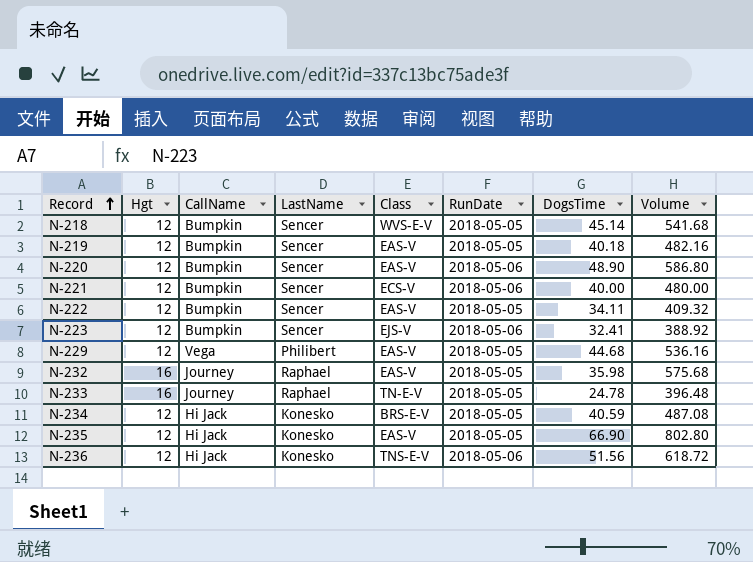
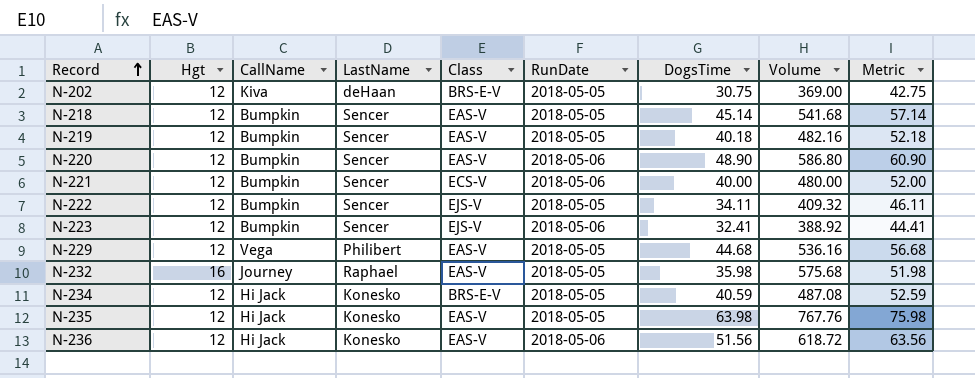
column Metric | formula: none -> [Hgt] + [DogsTime]
row N-233: 16 | Journey | Raphael | TN-E-V | 2018-05-05 | 24.78 | 396.48 -> none
row N-202: none -> 12 | Kiva | deHaan | BRS-E-V | 2018-05-05 | 30.75 | 369.00 | 42.75
N-218 | Class: WVS-E-V -> EAS-V
N-222 | Class: EAS-V -> EJS-V
N-235 | DogsTime: 66.90 -> 63.98
N-235 | Volume: 802.80 -> 767.76
N-236 | Class: TNS-E-V -> EAS-V

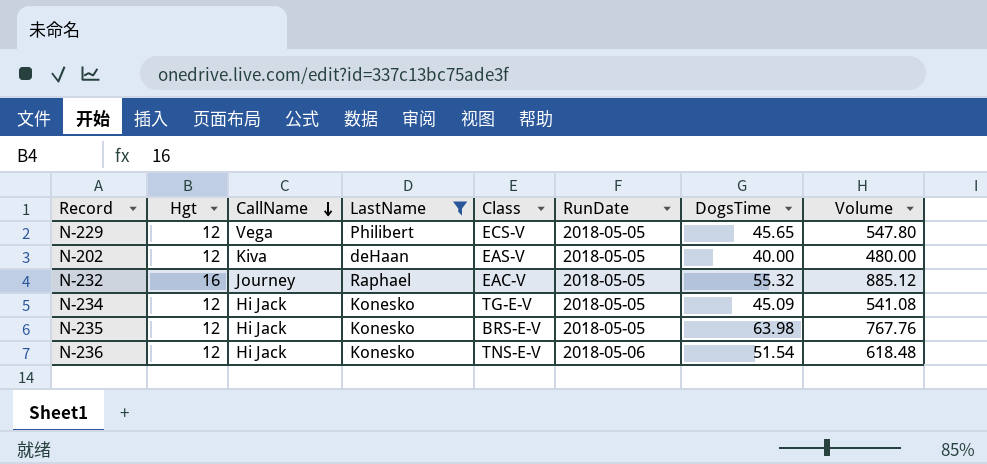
filter: none -> LastName != Sencer
row order: Record ascending -> CallName descending
column Metric | formula: [Hgt] + [DogsTime] -> none
N-229 | Class: EAS-V -> ECS-V
N-229 | DogsTime: 44.68 -> 45.65
N-229 | Volume: 536.16 -> 547.80
N-202 | Class: BRS-E-V -> EAS-V
N-202 | DogsTime: 30.75 -> 40.00
N-202 | Volume: 369.00 -> 480.00
N-232 | Class: EAS-V -> EAC-V
N-232 | DogsTime: 35.98 -> 55.32
N-232 | Volume: 575.68 -> 885.12
N-234 | Class: BRS-E-V -> TG-E-V
N-234 | DogsTime: 40.59 -> 45.09
N-234 | Volume: 487.08 -> 541.08
N-235 | Class: EAS-V -> BRS-E-V
N-236 | Class: EAS-V -> TNS-E-V
N-236 | DogsTime: 51.56 -> 51.54
N-236 | Volume: 618.72 -> 618.48

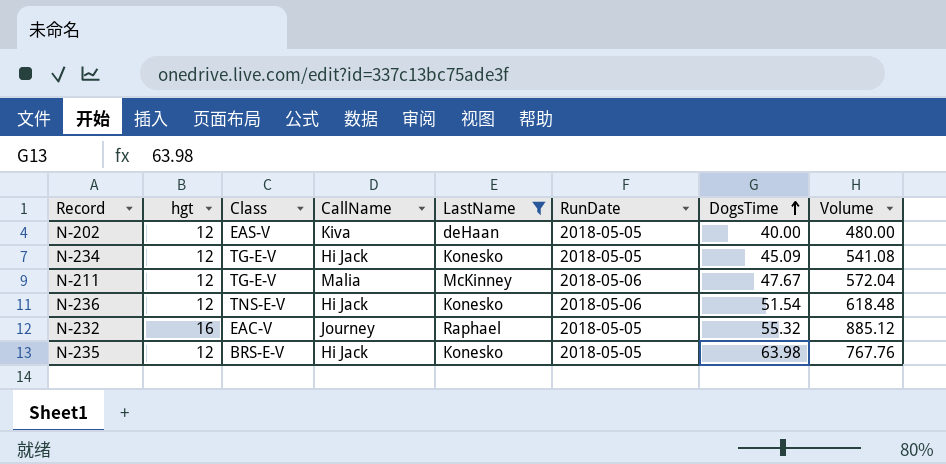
row order: CallName descending -> DogsTime ascending
column name: Hgt -> hgt
column Class | position: 5 -> 3
row N-229: 12 | Vega | Philibert | ECS-V | 2018-05-05 | 45.65 | 547.80 -> none
row N-211: none -> 12 | TG-E-V | Malia | McKinney | 2018-05-06 | 47.67 | 572.04

